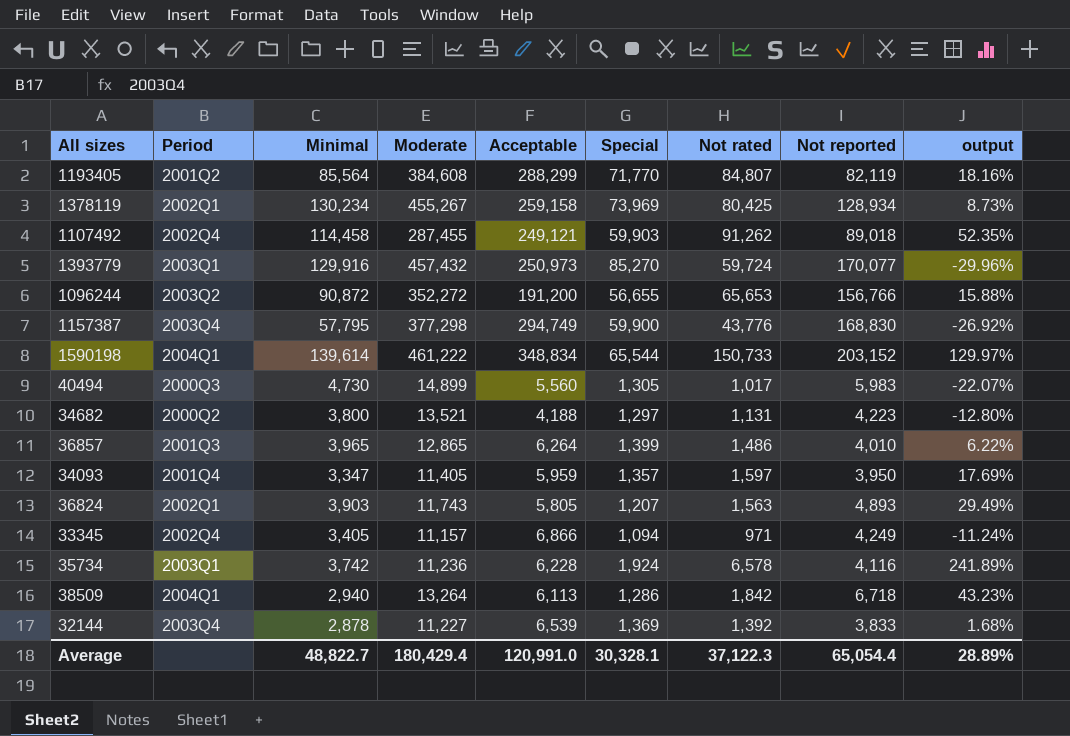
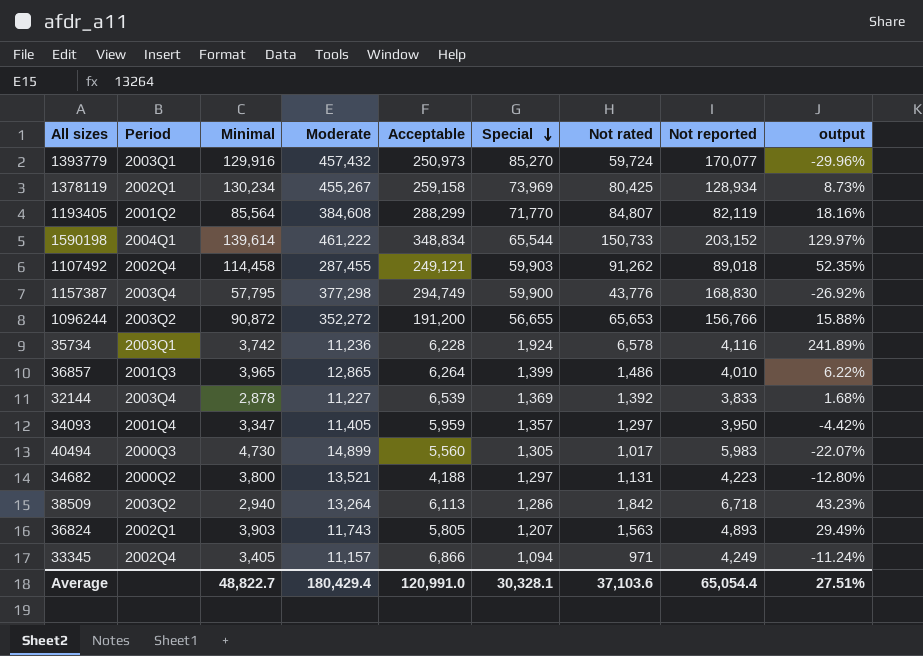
row order: none -> Special descending
34093 | Not rated: 1,597 -> 1,297
34093 | output: 17.69% -> -4.42%
38509 | Period: 2004Q1 -> 2003Q2
Average | Not rated: 37,122.3 -> 37,103.6
Average | output: 28.89% -> 27.51%

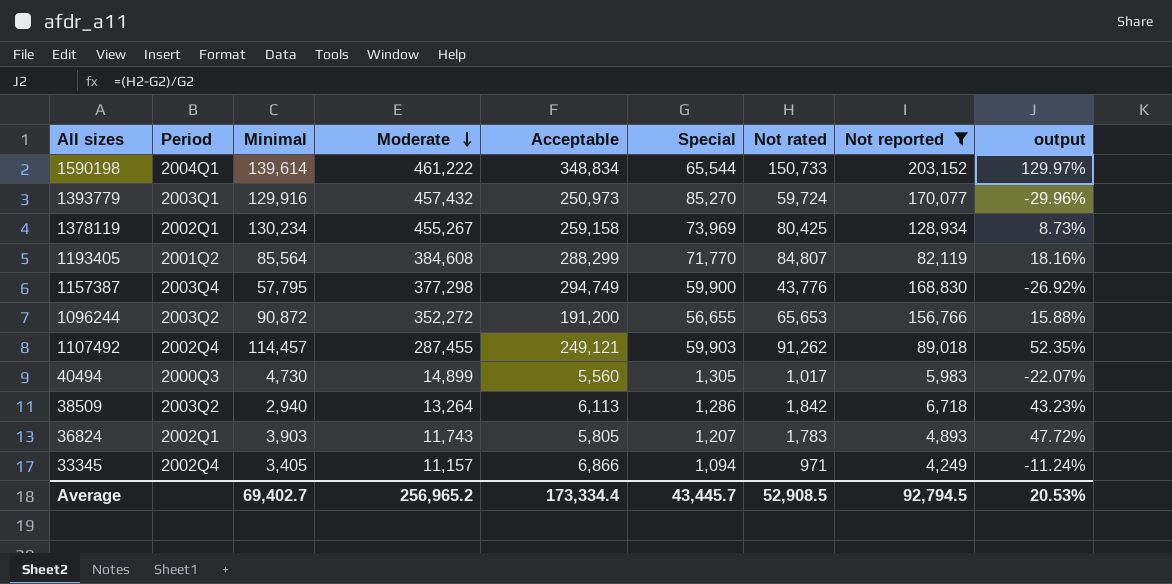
filter: none -> Not reported >= 4,249
row order: Special descending -> Moderate descending
1107492 | Minimal: 114,458 -> 114,457
36824 | Not rated: 1,563 -> 1,783
36824 | output: 29.49% -> 47.72%
Average | Minimal: 48,822.7 -> 69,402.7
Average | Moderate: 180,429.4 -> 256,965.2
Average | Acceptable: 120,991.0 -> 173,334.4
Average | Special: 30,328.1 -> 43,445.7
Average | Not rated: 37,103.6 -> 52,908.5
Average | Not reported: 65,054.4 -> 92,794.5
Average | output: 27.51% -> 20.53%

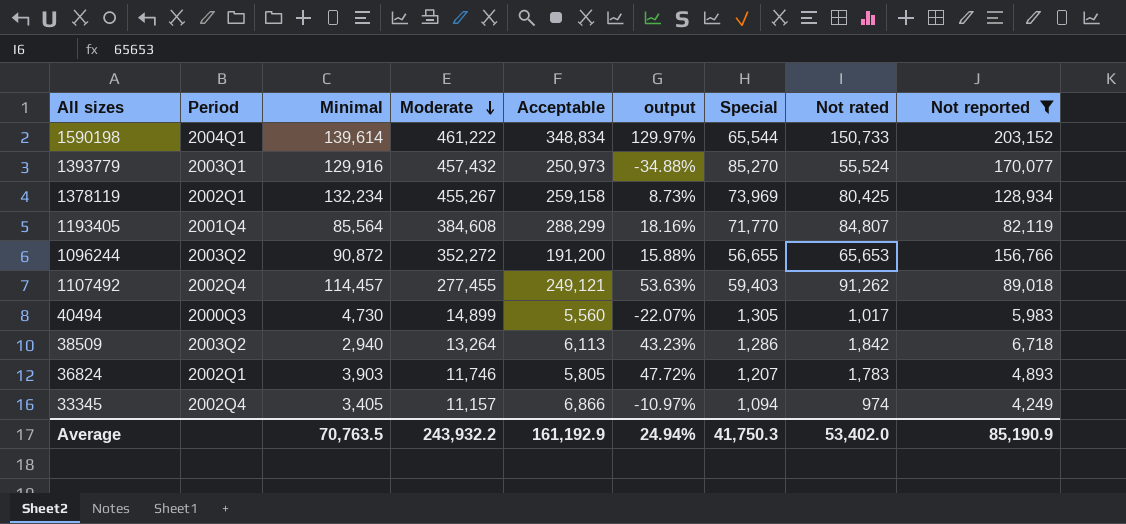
column output | position: 9 -> 6
row 1157387: 2003Q4 | 57,795 | 377,298 | 294,749 | 59,900 | 43,776 | 168,830 | -26.92% -> none
1393779 | output: -29.96% -> -34.88%
1393779 | Not rated: 59,724 -> 55,524
1378119 | Minimal: 130,234 -> 132,234
1193405 | Period: 2001Q2 -> 2001Q4
1107492 | Moderate: 287,455 -> 277,455
1107492 | output: 52.35% -> 53.63%
1107492 | Special: 59,903 -> 59,403
36824 | Moderate: 11,743 -> 11,746
33345 | output: -11.24% -> -10.97%
33345 | Not rated: 971 -> 974
Average | Minimal: 69,402.7 -> 70,763.5
Average | Moderate: 256,965.2 -> 243,932.2
Average | Acceptable: 173,334.4 -> 161,192.9
Average | output: 20.53% -> 24.94%
Average | Special: 43,445.7 -> 41,750.3
Average | Not rated: 52,908.5 -> 53,402.0
Average | Not reported: 92,794.5 -> 85,190.9

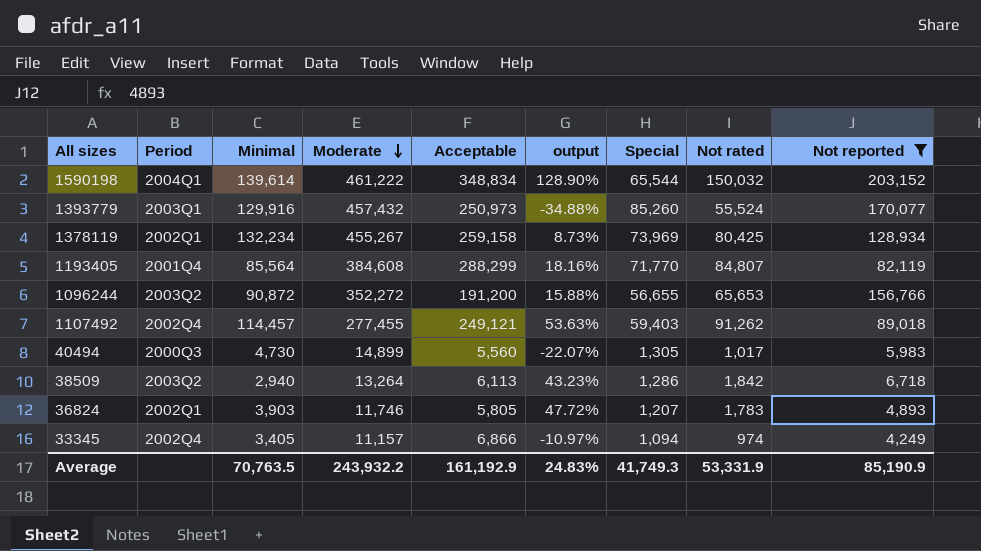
1590198 | output: 129.97% -> 128.90%
1590198 | Not rated: 150,733 -> 150,032
1393779 | Special: 85,270 -> 85,260
Average | output: 24.94% -> 24.83%
Average | Special: 41,750.3 -> 41,749.3
Average | Not rated: 53,402.0 -> 53,331.9

